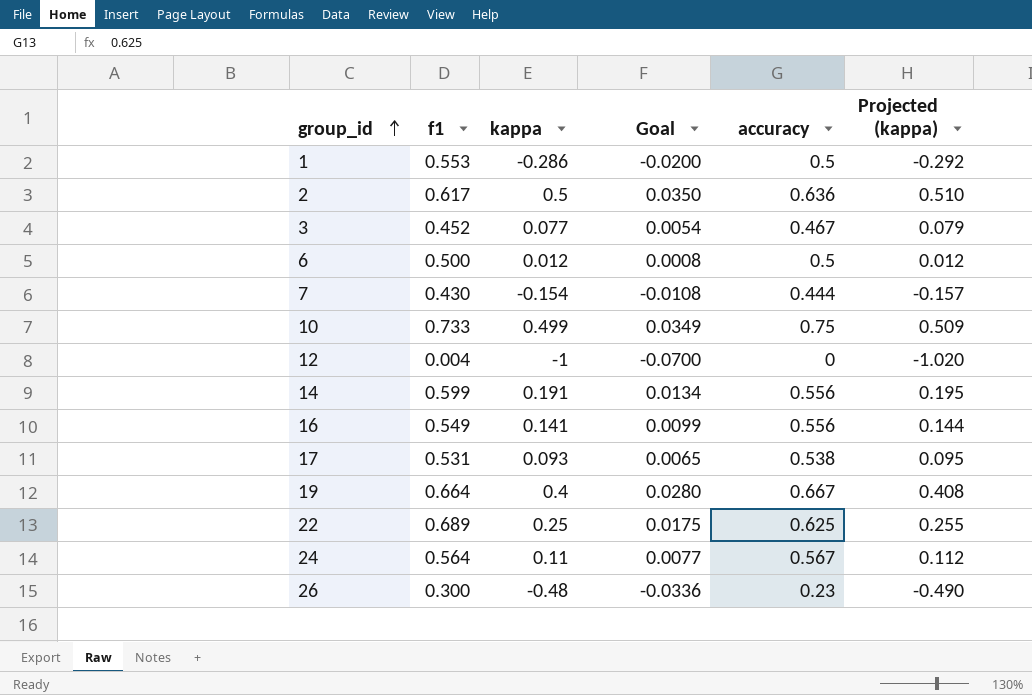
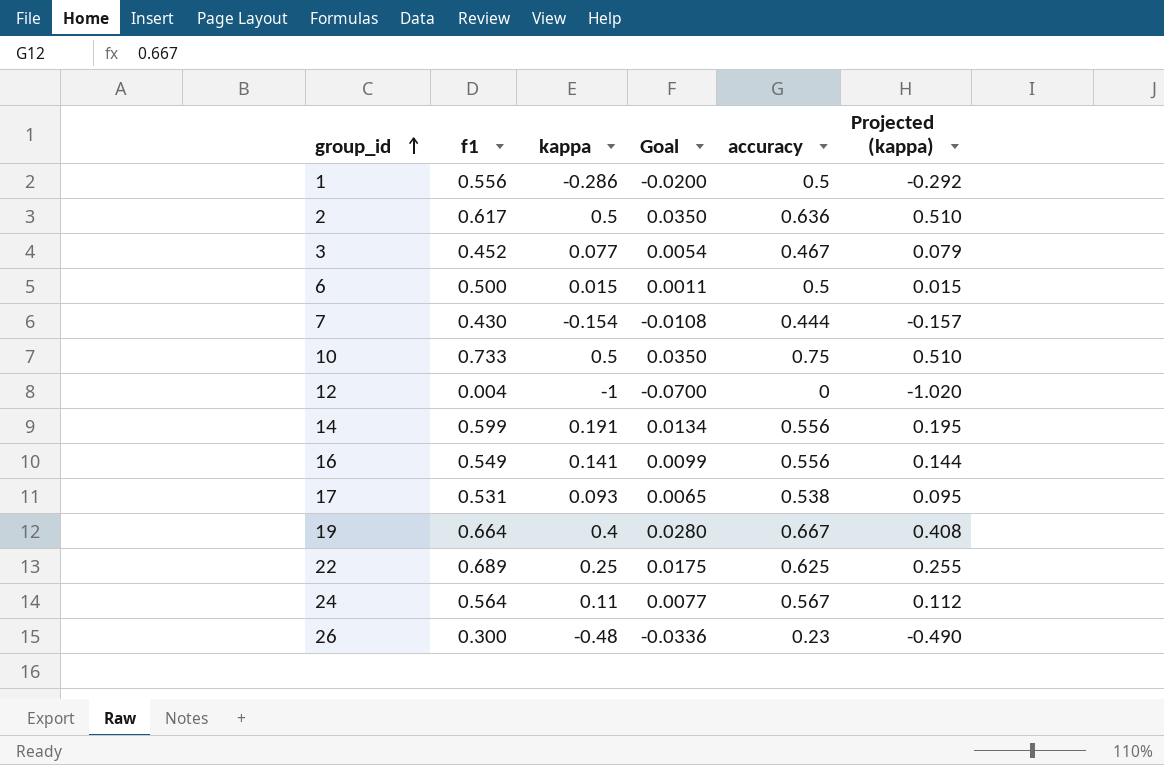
1 | f1: 0.553 -> 0.556
6 | kappa: 0.012 -> 0.015
6 | Goal: 0.0008 -> 0.0011
6 | Projected (kappa): 0.012 -> 0.015
10 | kappa: 0.499 -> 0.5
10 | Goal: 0.0349 -> 0.0350
10 | Projected (kappa): 0.509 -> 0.510

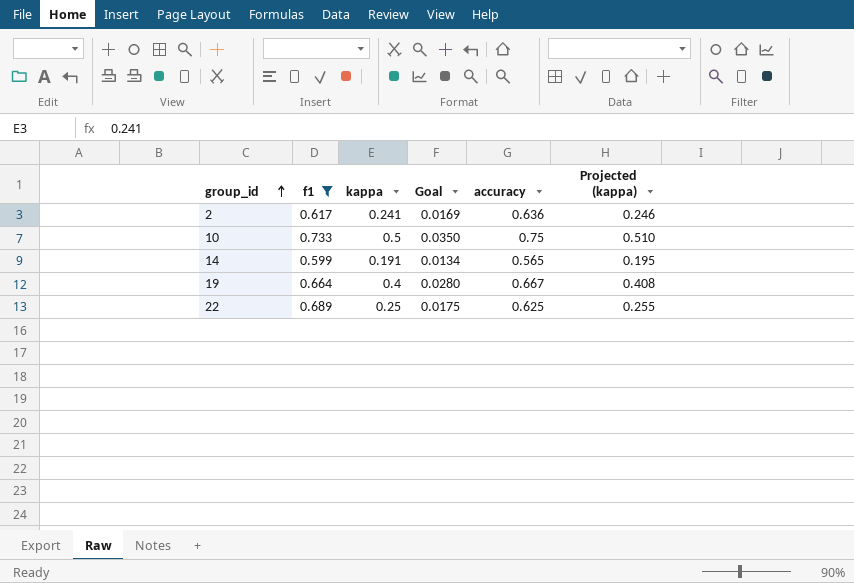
filter: none -> f1 >= 0.599
2 | kappa: 0.5 -> 0.241
2 | Goal: 0.0350 -> 0.0169
2 | Projected (kappa): 0.510 -> 0.246
14 | accuracy: 0.556 -> 0.565

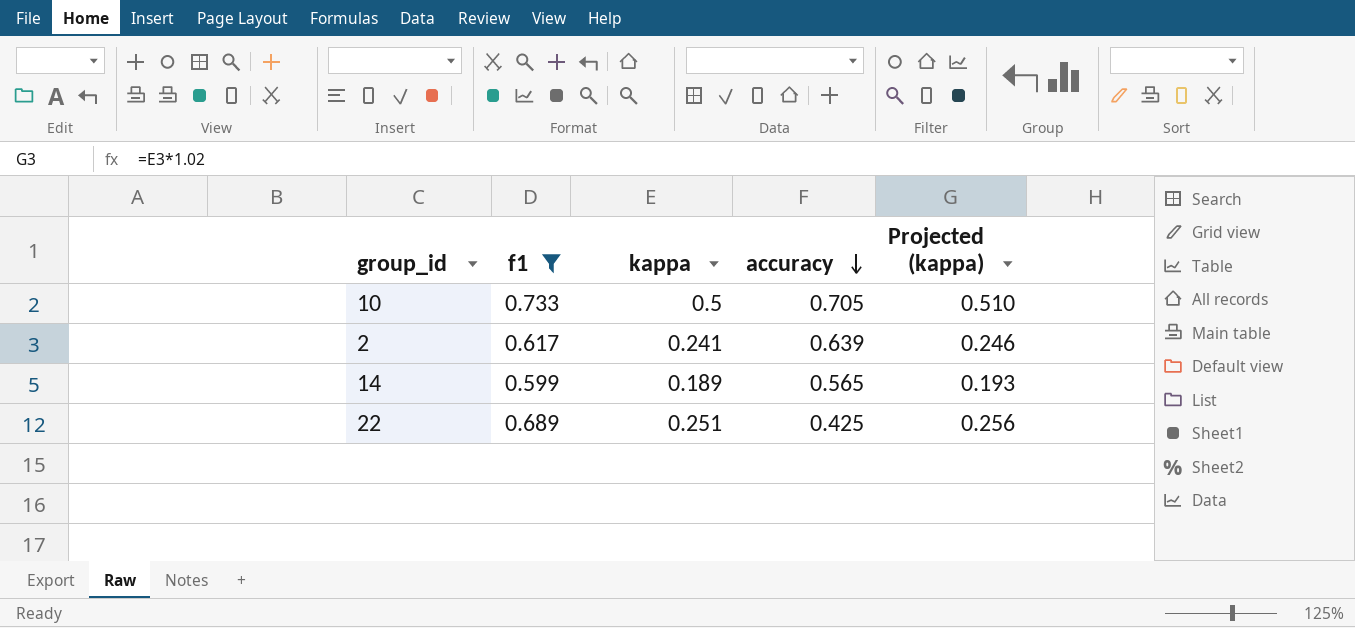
row order: group_id ascending -> accuracy descending
column Goal | formula: [kappa] * 0.07 -> none
row 19: 0.664 | 0.4 | 0.0280 | 0.667 | 0.408 -> none
10 | accuracy: 0.75 -> 0.705
2 | accuracy: 0.636 -> 0.639
14 | kappa: 0.191 -> 0.189
14 | Projected (kappa): 0.195 -> 0.193
22 | kappa: 0.25 -> 0.251
22 | accuracy: 0.625 -> 0.425
22 | Projected (kappa): 0.255 -> 0.256

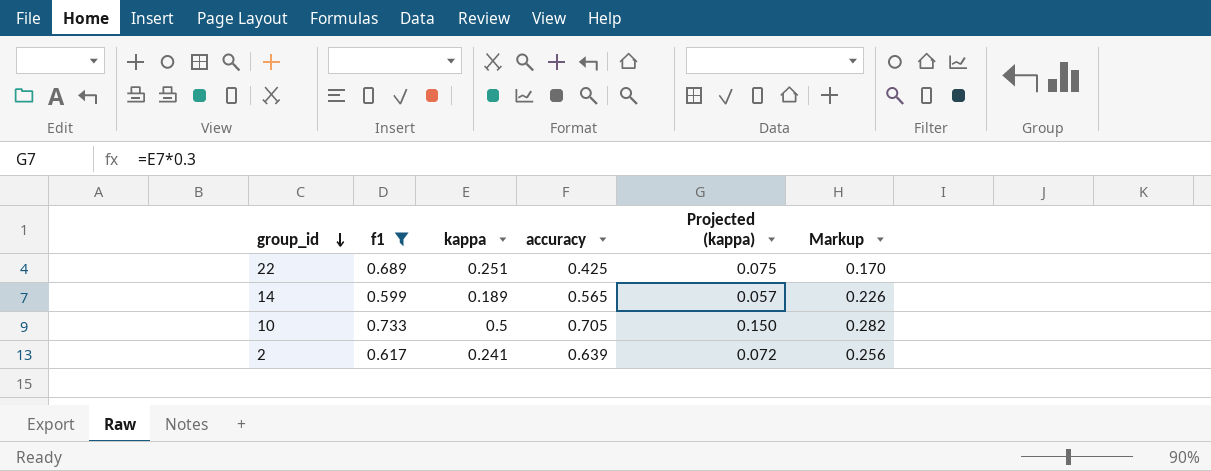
row order: accuracy descending -> group_id descending
column Projected (kappa) | formula: [kappa] * 1.02 -> [kappa] * 0.3
column Markup | formula: none -> [accuracy] * 0.4

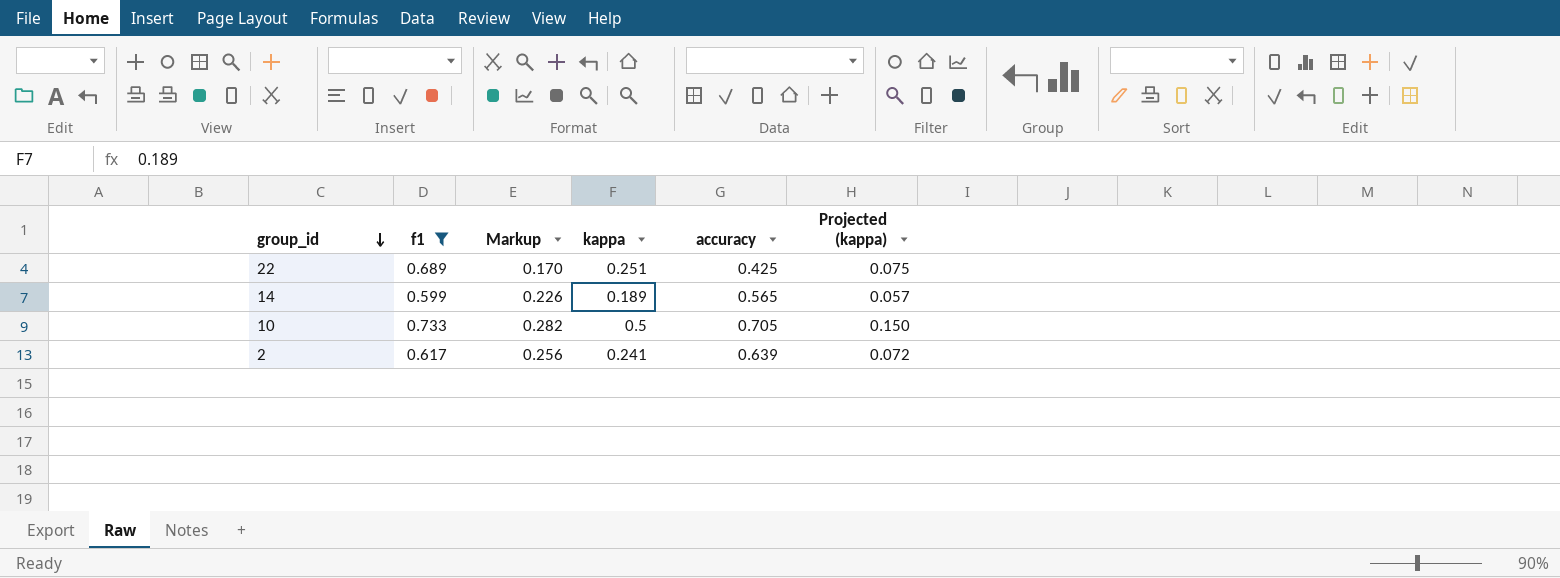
column Markup | position: 6 -> 3

